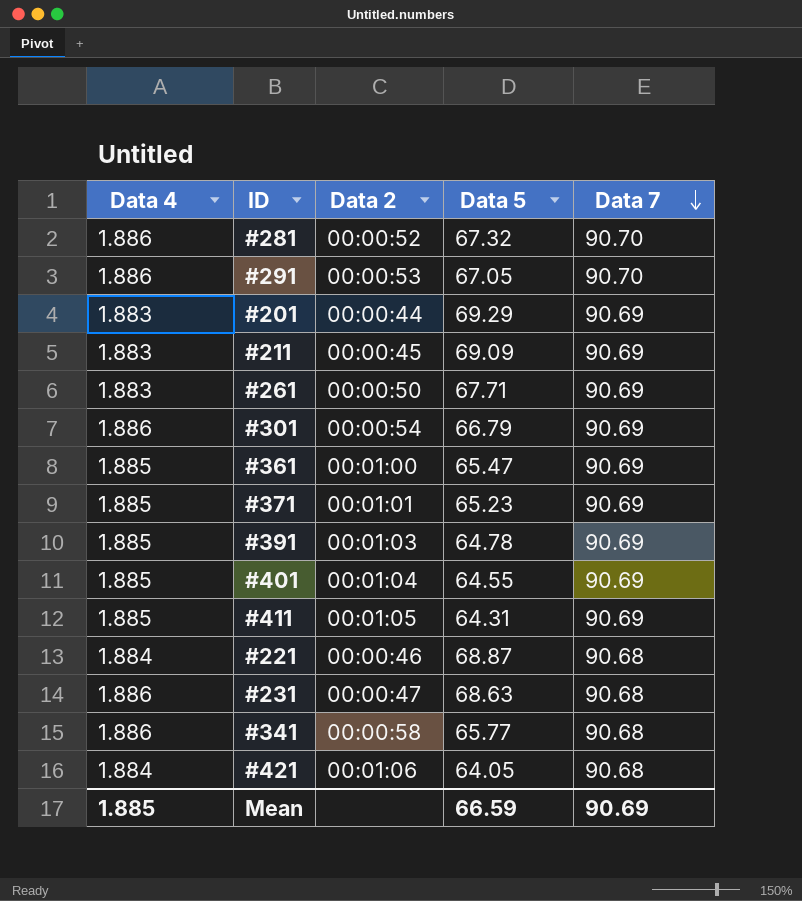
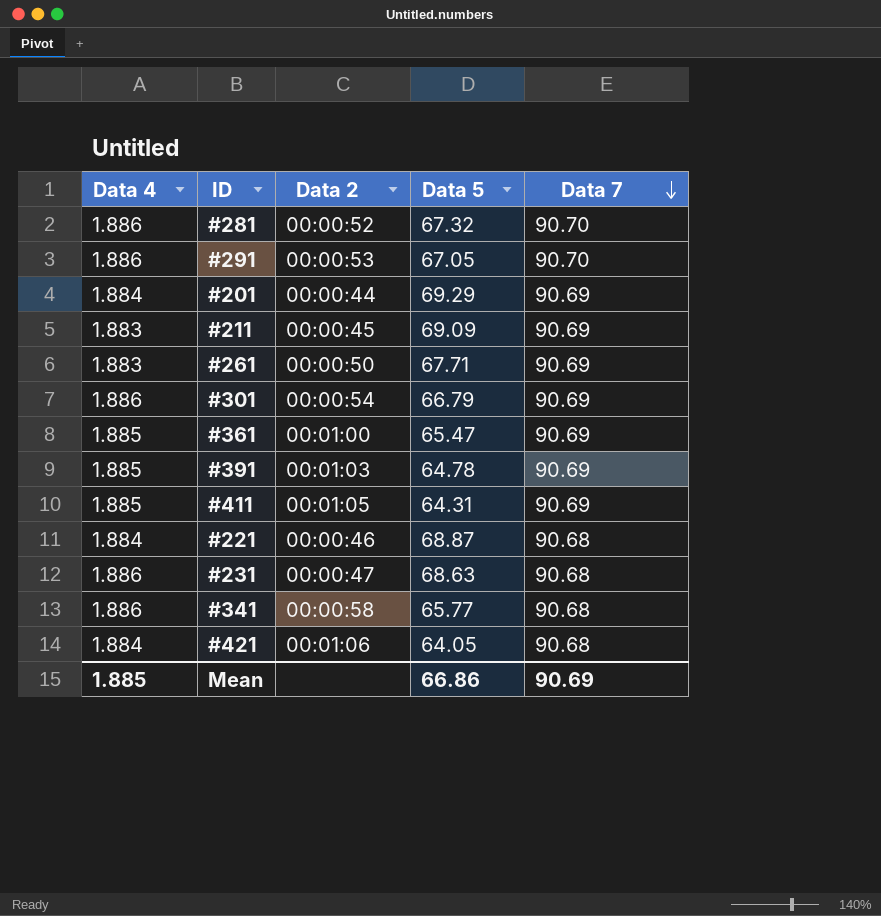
row #371: 1.885 | 00:01:01 | 65.23 | 90.69 -> none
row #401: 1.885 | 00:01:04 | 64.55 | 90.69 -> none
#201 | Data 4: 1.883 -> 1.884
Mean | Data 5: 66.59 -> 66.86

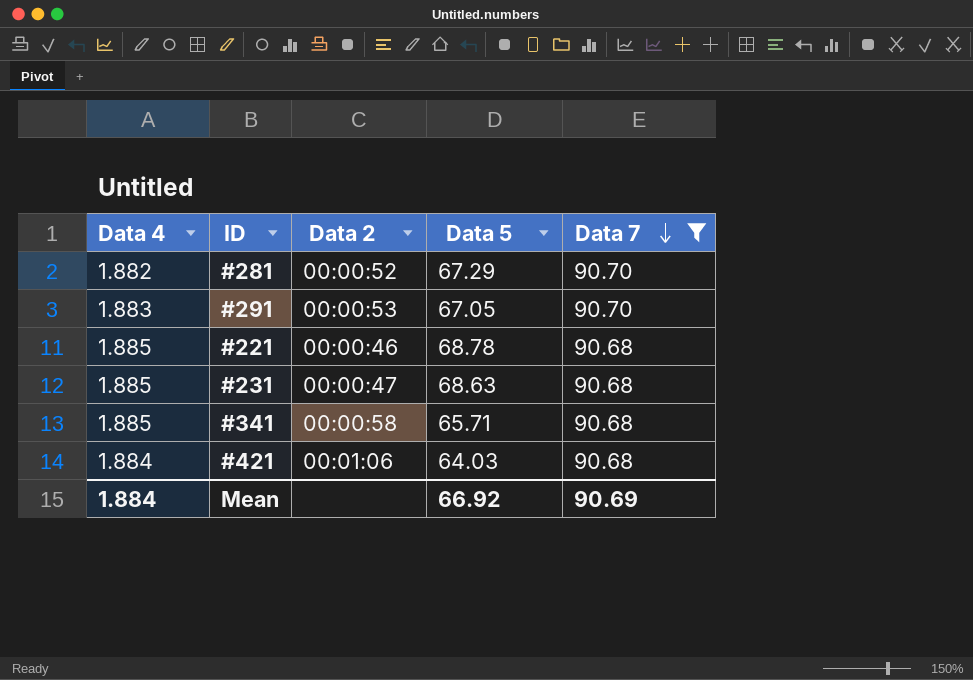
filter: none -> Data 7 != 90.69
#281 | Data 4: 1.886 -> 1.882
#281 | Data 5: 67.32 -> 67.29
#291 | Data 4: 1.886 -> 1.883
#221 | Data 4: 1.884 -> 1.885
#221 | Data 5: 68.87 -> 68.78
#231 | Data 4: 1.886 -> 1.885
#341 | Data 4: 1.886 -> 1.885
#341 | Data 5: 65.77 -> 65.71
#421 | Data 5: 64.05 -> 64.03
Mean | Data 4: 1.885 -> 1.884
Mean | Data 5: 66.86 -> 66.92

